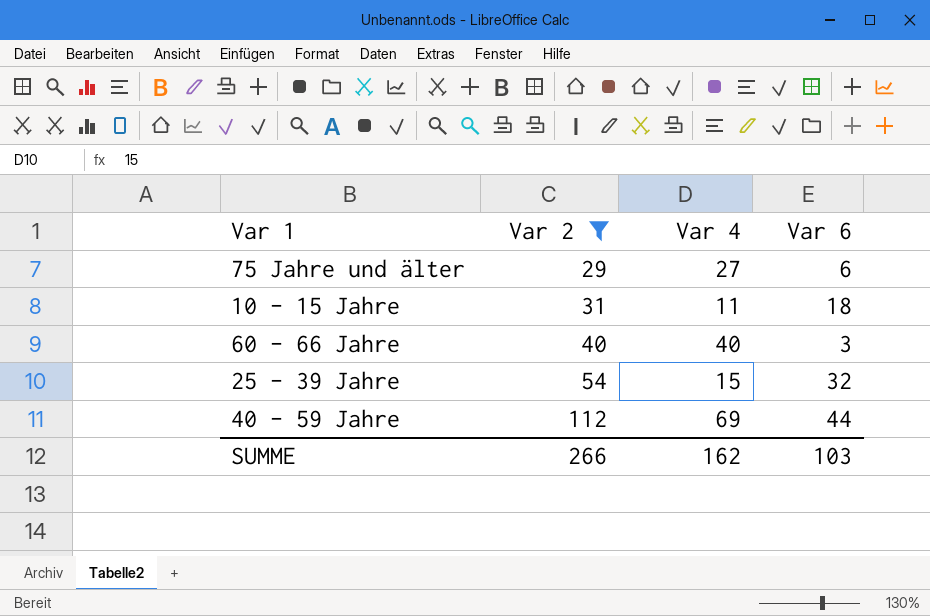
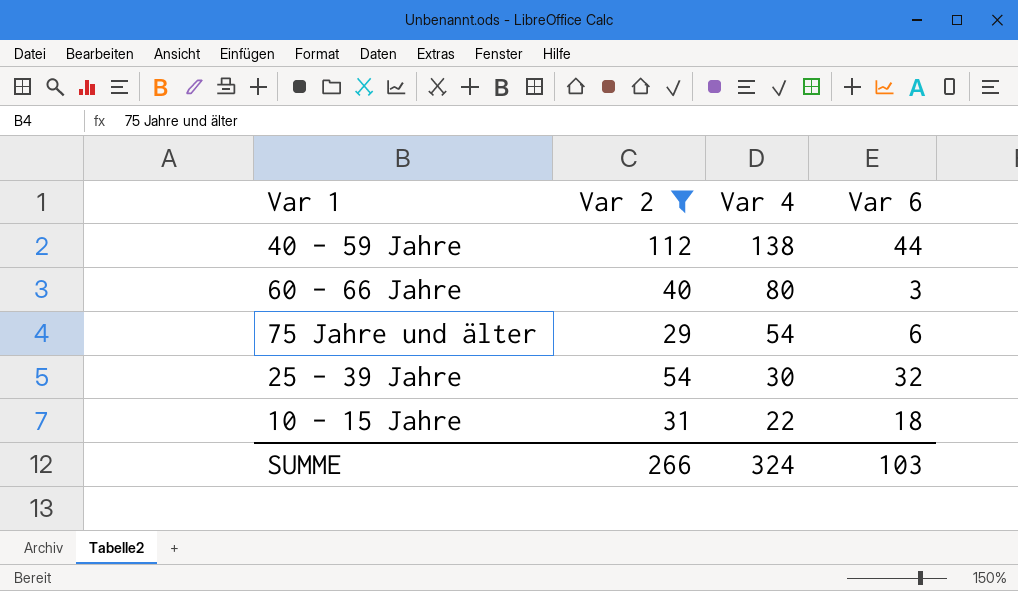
row order: Var 2 ascending -> Var 4 descending
40 - 59 Jahre | Var 4: 69 -> 138
60 - 66 Jahre | Var 4: 40 -> 80
75 Jahre und älter | Var 4: 27 -> 54
25 - 39 Jahre | Var 4: 15 -> 30
10 - 15 Jahre | Var 4: 11 -> 22
SUMME | Var 4: 162 -> 324

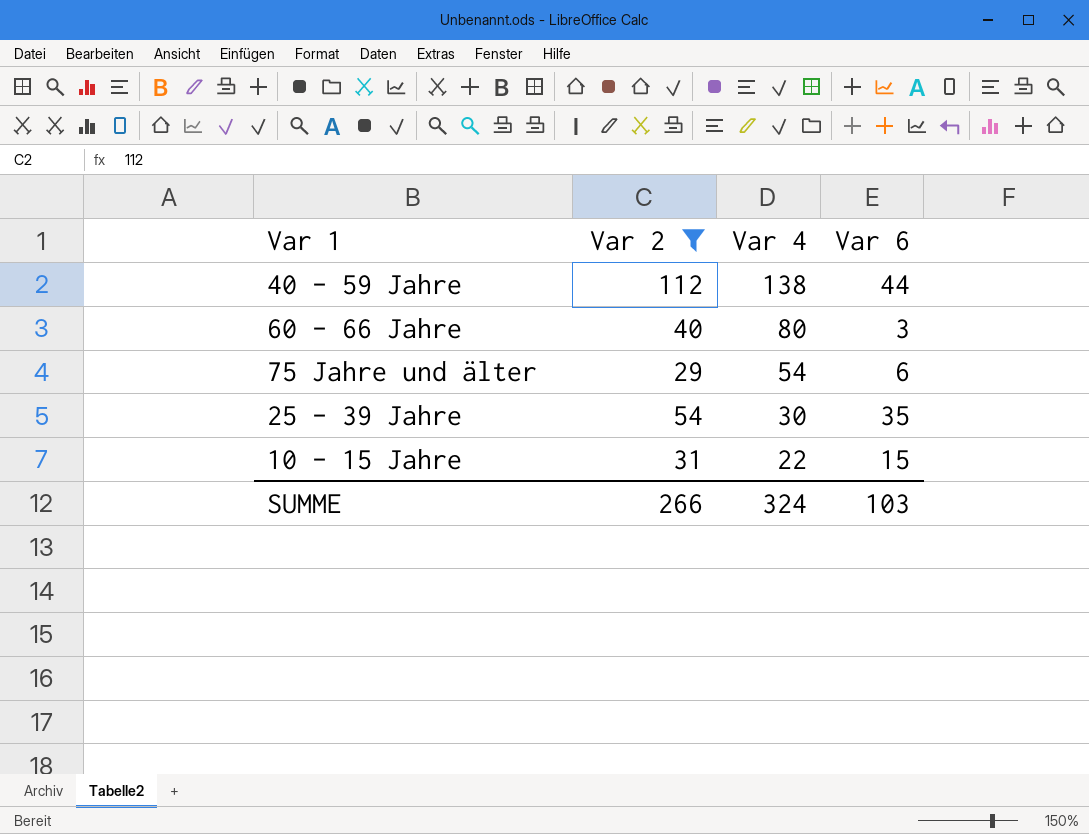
25 - 39 Jahre | Var 6: 32 -> 35
10 - 15 Jahre | Var 6: 18 -> 15

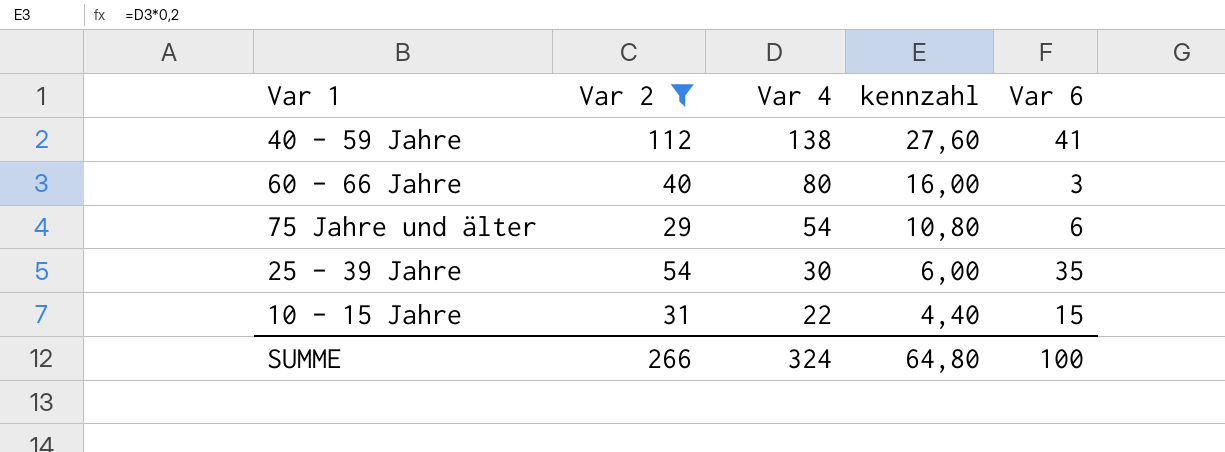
column kennzahl | formula: none -> [Var 4] * 0,2
40 - 59 Jahre | Var 6: 44 -> 41
SUMME | Var 6: 103 -> 100

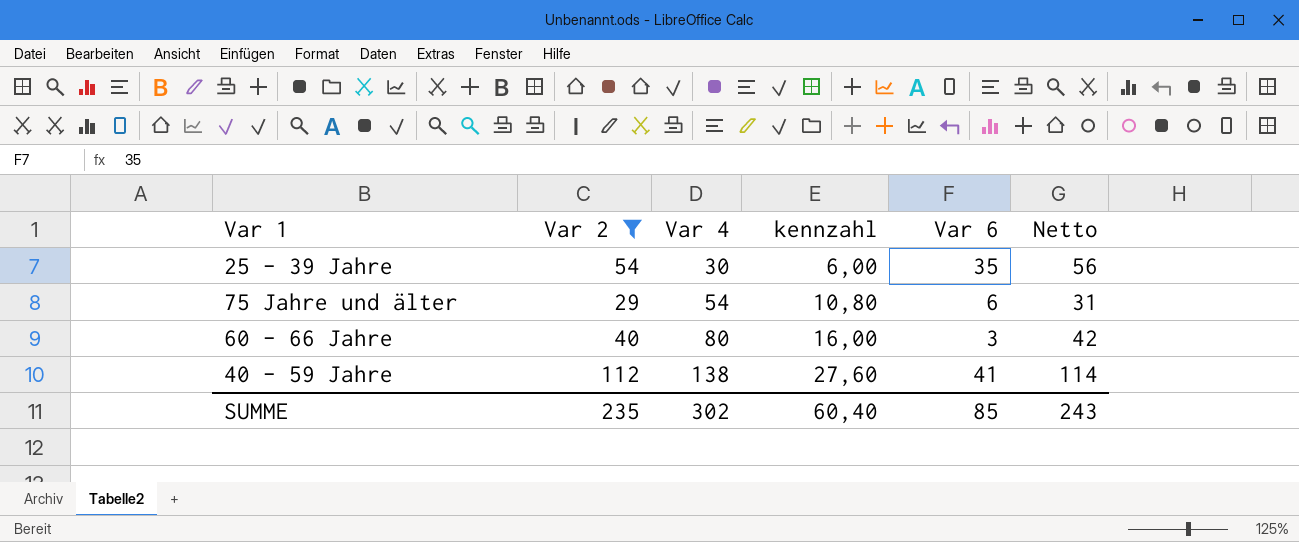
row order: Var 4 descending -> Var 4 ascending
column Netto | formula: none -> [Var 2] + 2
row 10 - 15 Jahre: 31 | 22 | 4,40 | 15 -> none
SUMME | Var 2: 266 -> 235
SUMME | Var 4: 324 -> 302
SUMME | kennzahl: 64,80 -> 60,40
SUMME | Var 6: 100 -> 85

